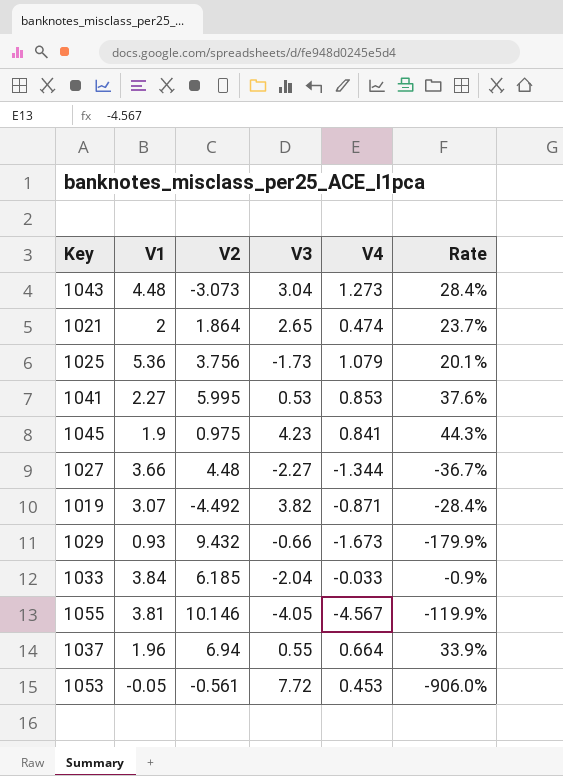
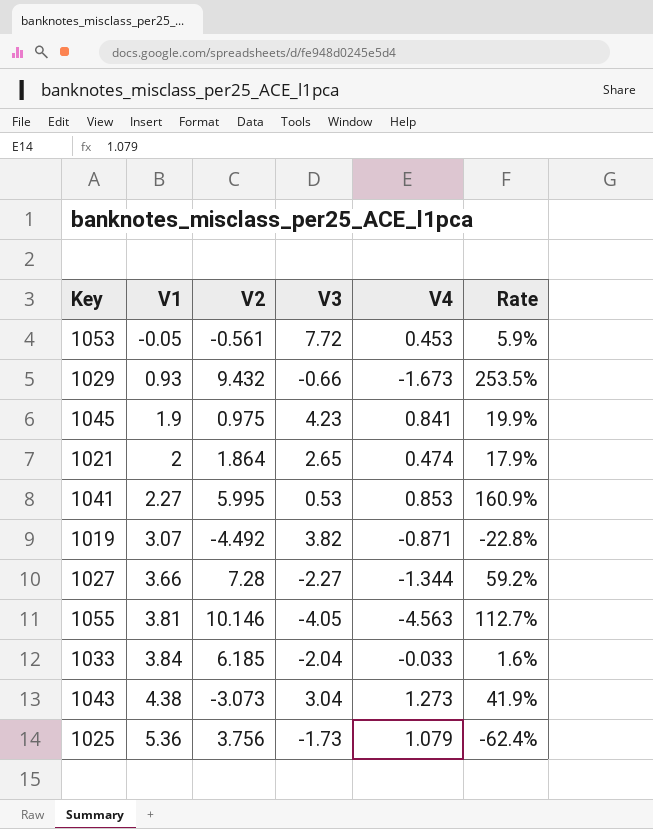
row order: none -> V1 ascending
column Rate | formula: [V4] / [V1] -> [V4] / [V3]
row 1037: 1.96 | 6.94 | 0.55 | 0.664 | 33.9% -> none
1027 | V2: 4.48 -> 7.28
1055 | V4: -4.567 -> -4.563
1043 | V1: 4.48 -> 4.38

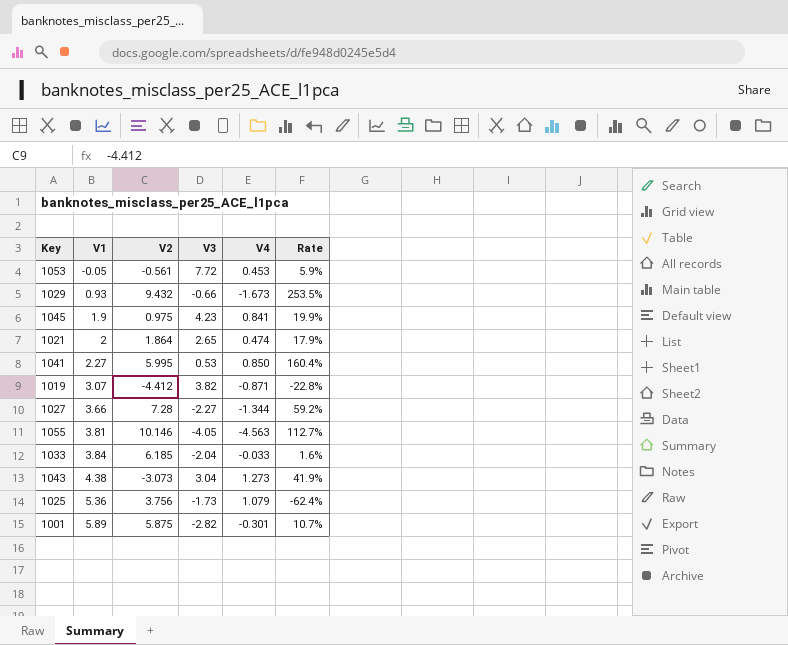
1041 | V4: 0.853 -> 0.850
1041 | Rate: 160.9% -> 160.4%
1019 | V2: -4.492 -> -4.412
row 1001: none -> 5.89 | 5.875 | -2.82 | -0.301 | 10.7%

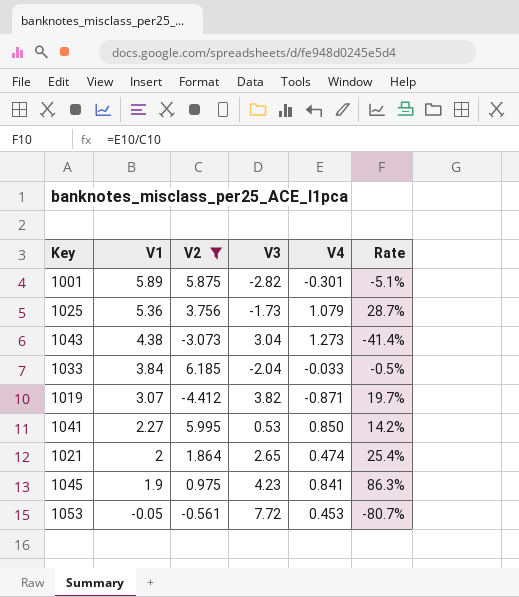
filter: none -> V2 <= 6.185
row order: V1 ascending -> V1 descending
column Rate | formula: [V4] / [V3] -> [V4] / [V2]

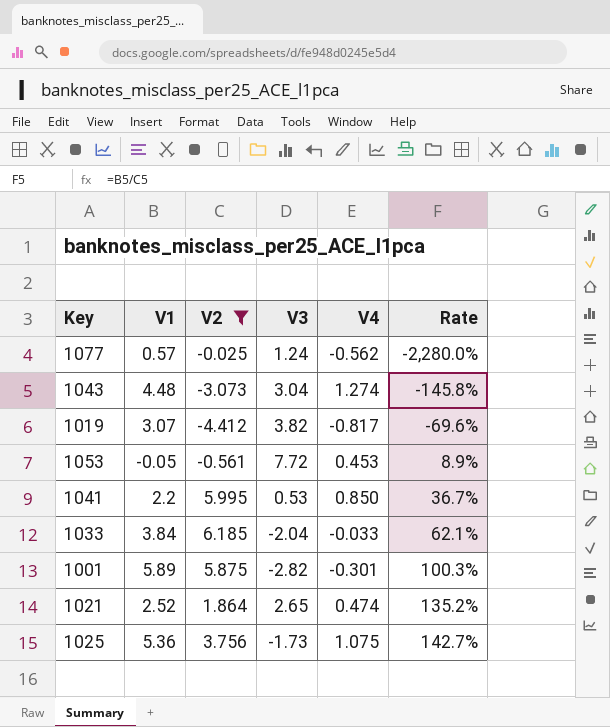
row order: V1 descending -> Rate ascending
column Rate | formula: [V4] / [V2] -> [V1] / [V2]
row 1045: 1.9 | 0.975 | 4.23 | 0.841 | 86.3% -> none
row 1077: none -> 0.57 | -0.025 | 1.24 | -0.562 | -2,280.0%
1043 | V1: 4.38 -> 4.48
1043 | V4: 1.273 -> 1.274
1019 | V4: -0.871 -> -0.817
1041 | V1: 2.27 -> 2.2
1021 | V1: 2 -> 2.52
1025 | V4: 1.079 -> 1.075

